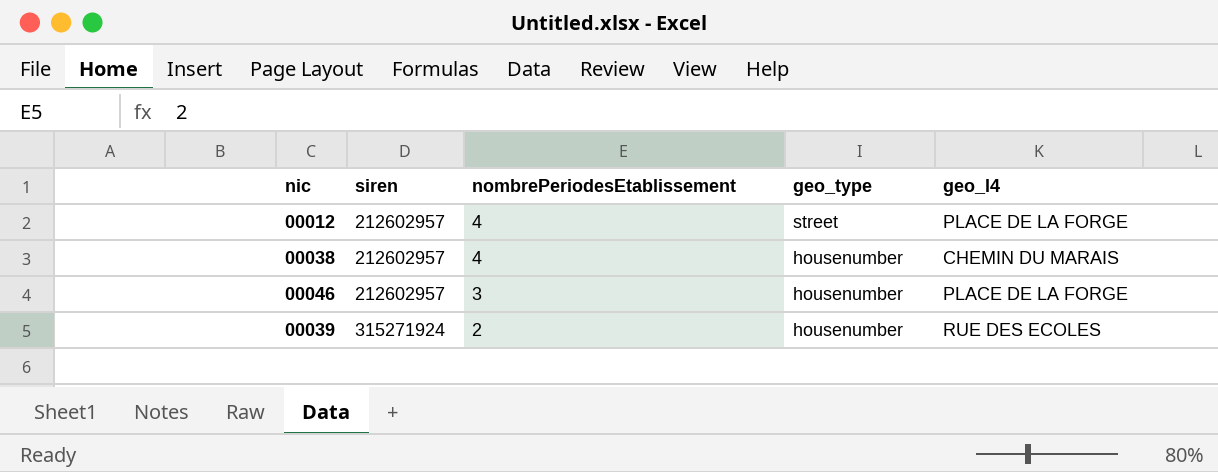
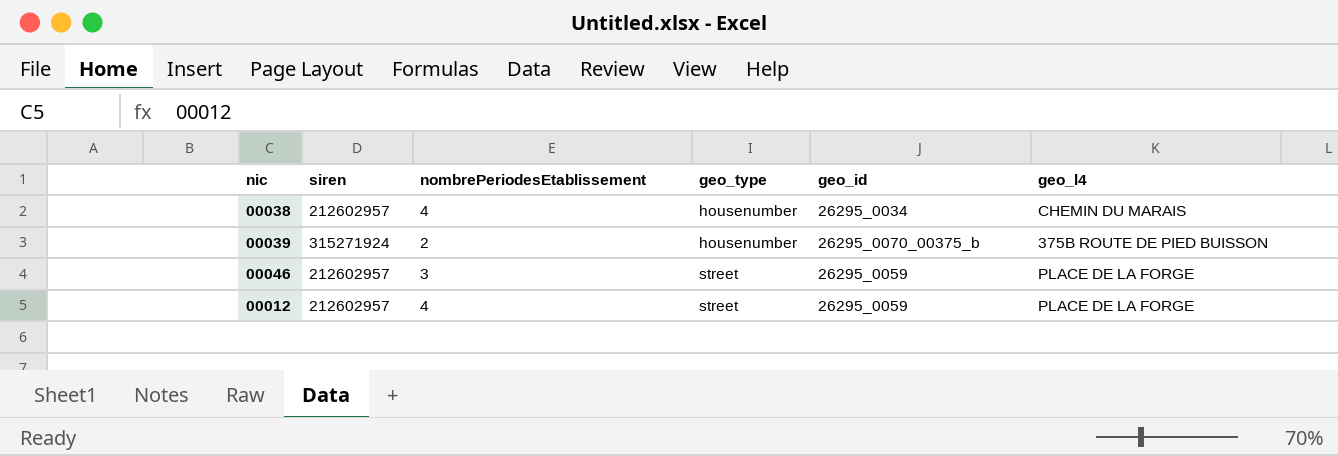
row order: siren ascending -> geo_type ascending
column geo_id | position: none -> 5
00039 | geo_l4: RUE DES ECOLES -> 375B ROUTE DE PIED BUISSON
00046 | geo_type: housenumber -> street

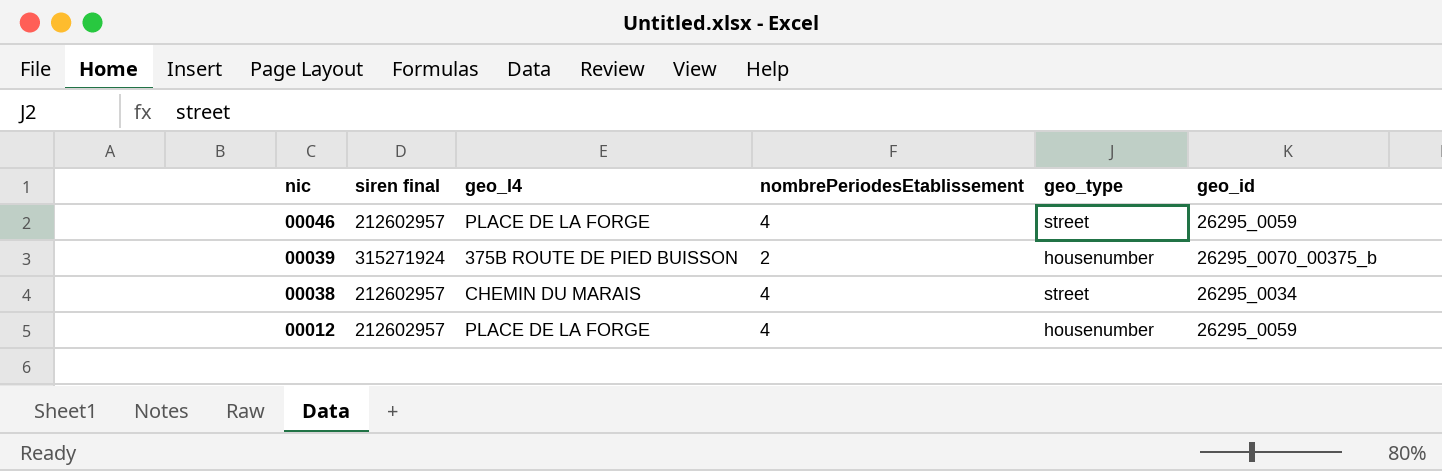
row order: geo_type ascending -> nic descending
column name: siren -> siren final
column geo_l4 | position: 6 -> 3
00046 | nombrePeriodesEtablissement: 3 -> 4
00038 | geo_type: housenumber -> street
00012 | geo_type: street -> housenumber

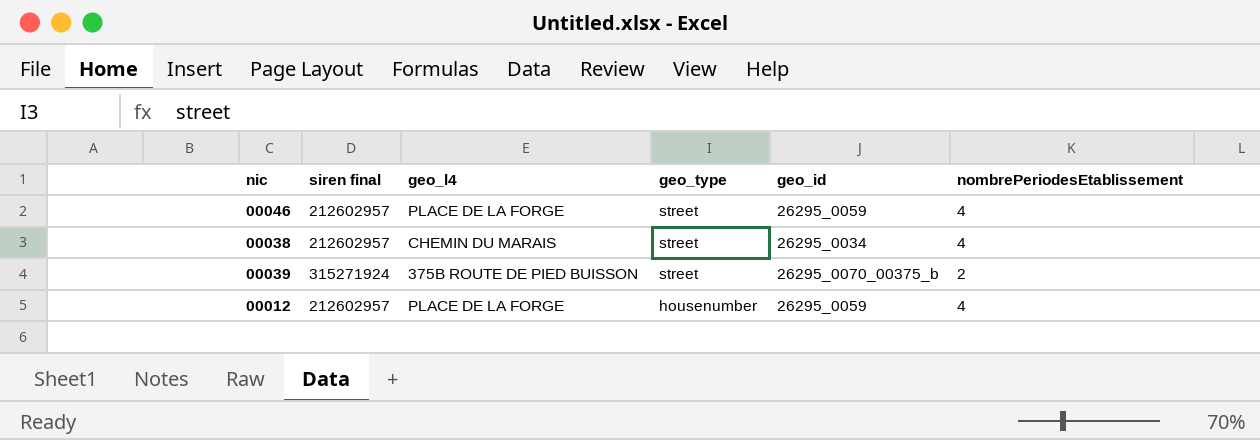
row order: nic descending -> geo_type descending
column nombrePeriodesEtablissement | position: 4 -> 6
00039 | geo_type: housenumber -> street

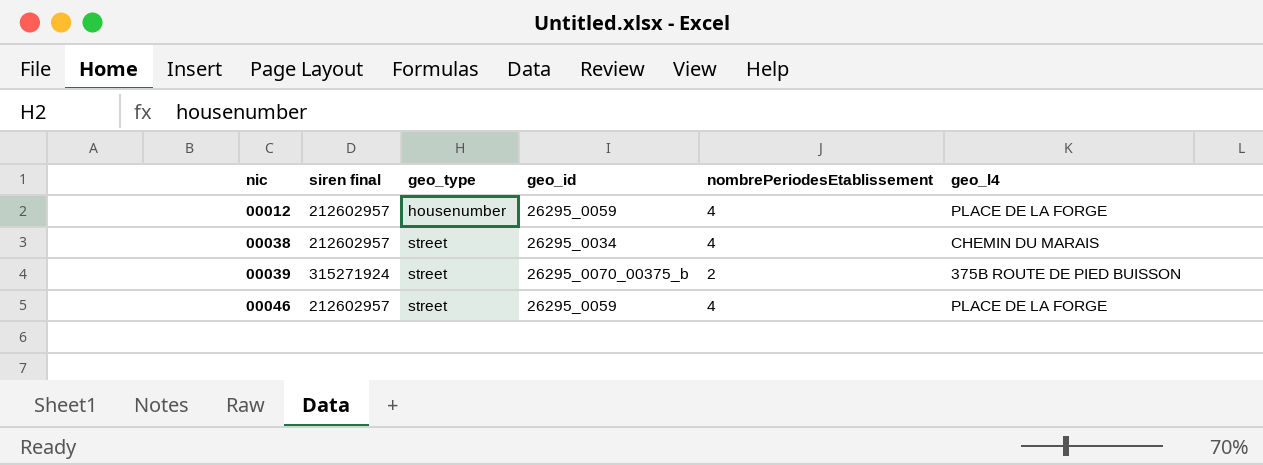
row order: geo_type descending -> nic ascending
column geo_l4 | position: 3 -> 6

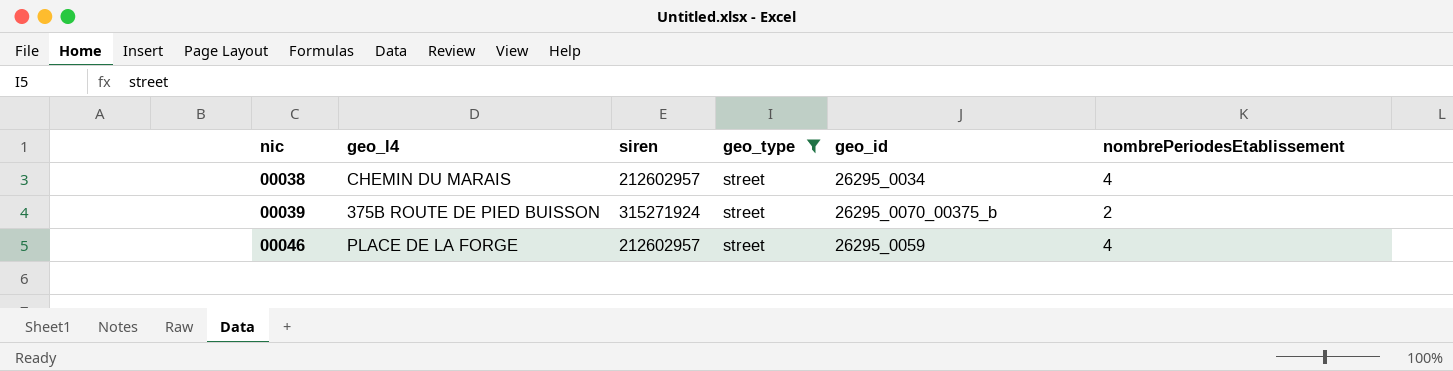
filter: none -> geo_type = street
column geo_l4 | position: 6 -> 2
column name: siren final -> siren

